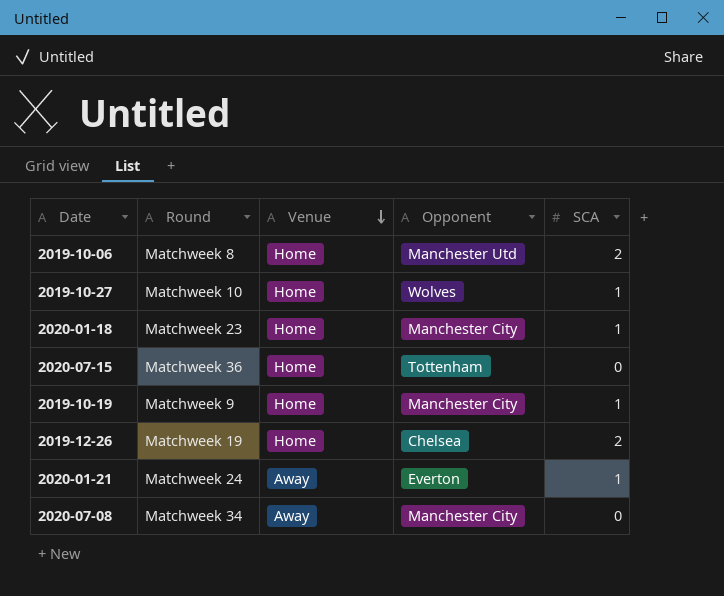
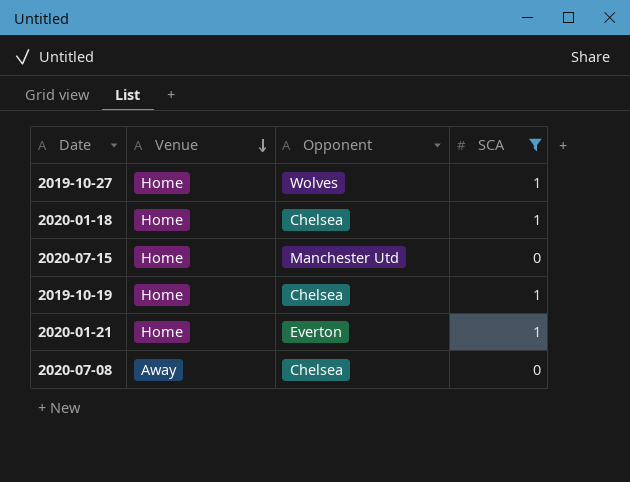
filter: none -> SCA != 2
column Round | position: 2 -> none
2020-01-18 | Opponent: Manchester City -> Chelsea
2020-07-15 | Opponent: Tottenham -> Manchester Utd
2019-10-19 | Opponent: Manchester City -> Chelsea
2020-01-21 | Venue: Away -> Home
2020-07-08 | Opponent: Manchester City -> Chelsea

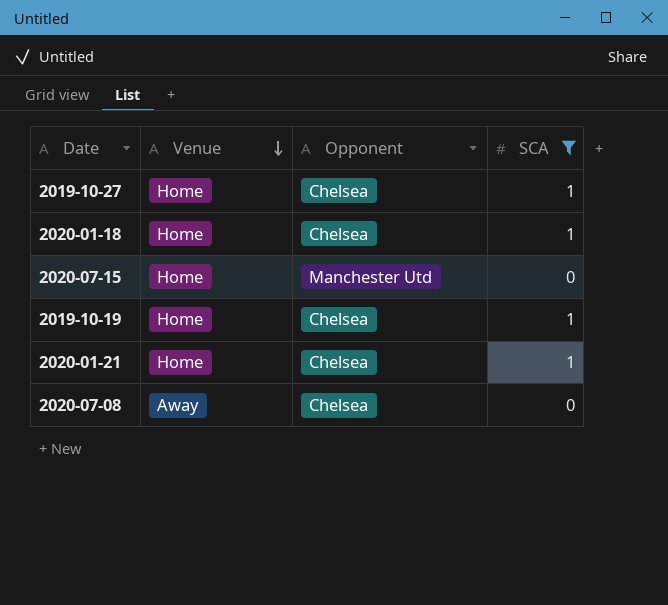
2019-10-27 | Opponent: Wolves -> Chelsea
2020-01-21 | Opponent: Everton -> Chelsea

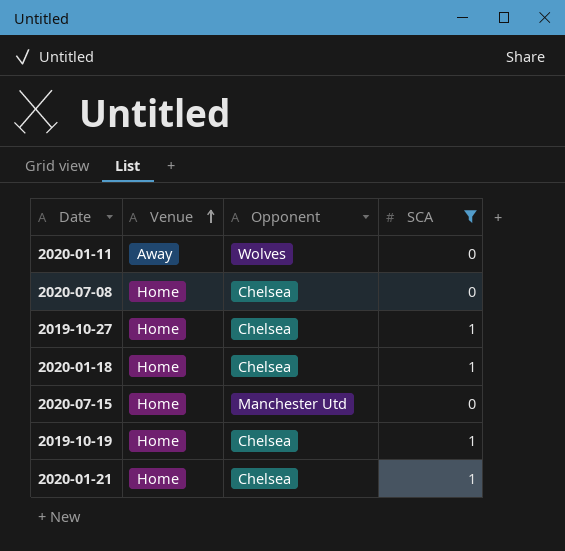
row order: Venue descending -> Venue ascending
row 2020-01-11: none -> Away | Wolves | 0
2020-07-08 | Venue: Away -> Home

